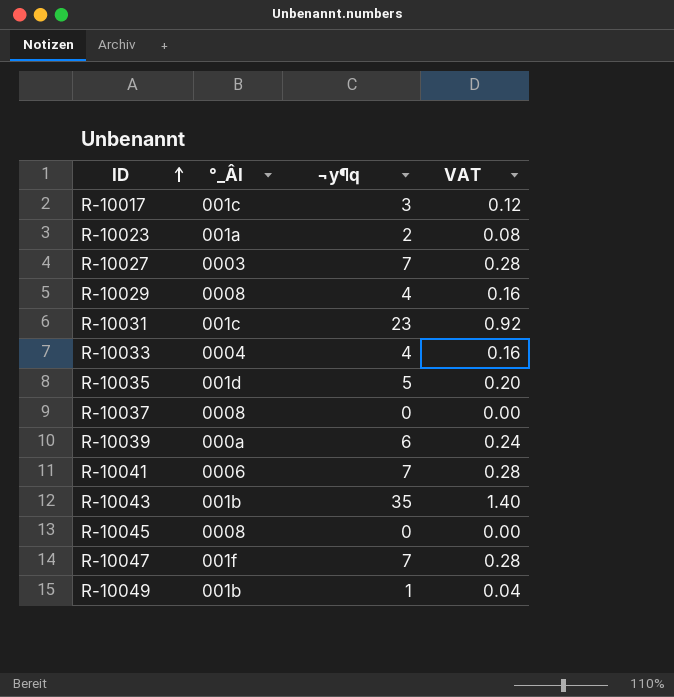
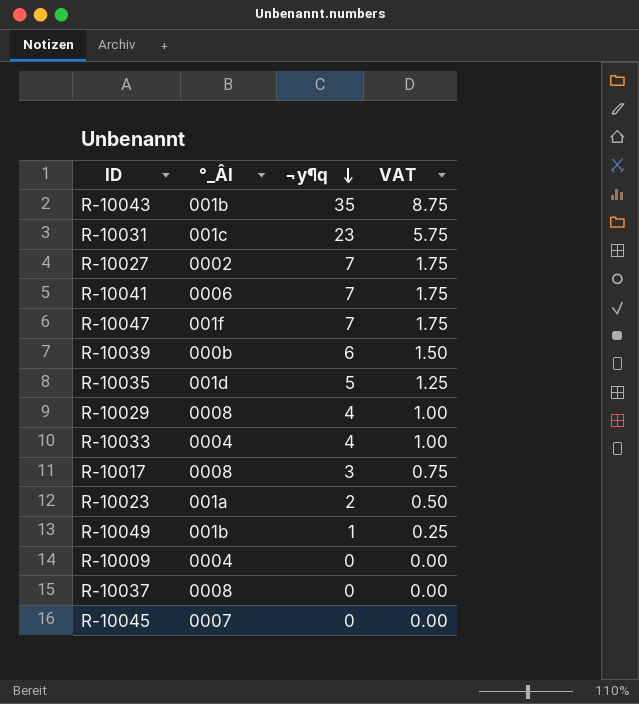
row order: ID ascending -> ¬y¶q descending
column VAT | formula: [¬y¶q] * 0.04 -> [¬y¶q] * 0.25
R-10027 | °_ÂI: 0003 -> 0002
R-10039 | °_ÂI: 000a -> 000b
R-10017 | °_ÂI: 001c -> 0008
row R-10009: none -> 0004 | 0 | 0.00
R-10045 | °_ÂI: 0008 -> 0007

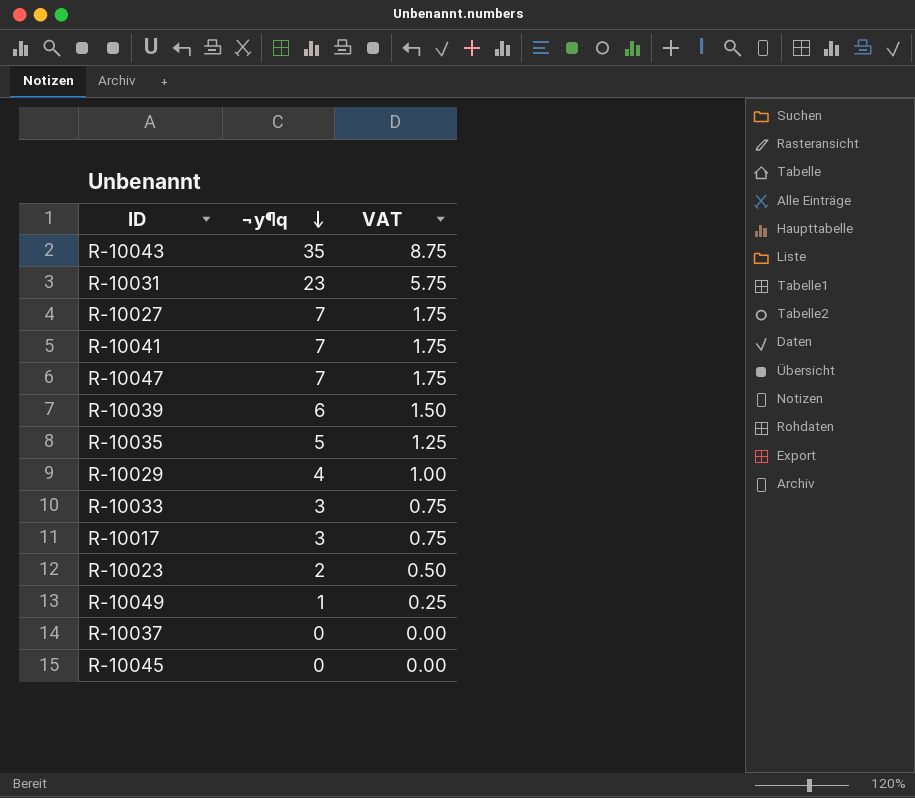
column °_ÂI | position: 2 -> none
row R-10009: 0004 | 0 | 0.00 -> none
R-10033 | ¬y¶q: 4 -> 3
R-10033 | VAT: 1.00 -> 0.75

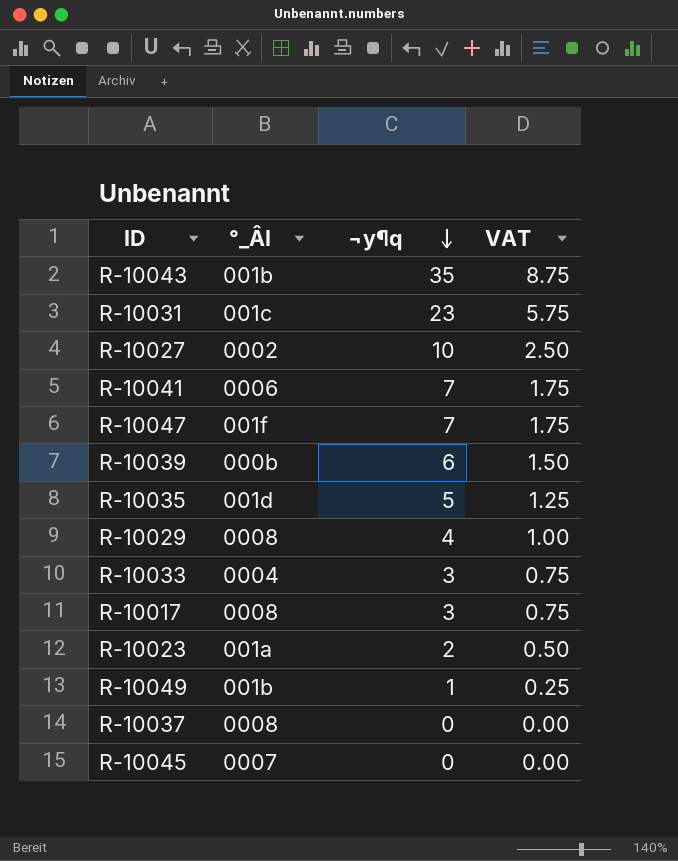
column °_ÂI | position: none -> 2
R-10027 | ¬y¶q: 7 -> 10
R-10027 | VAT: 1.75 -> 2.50

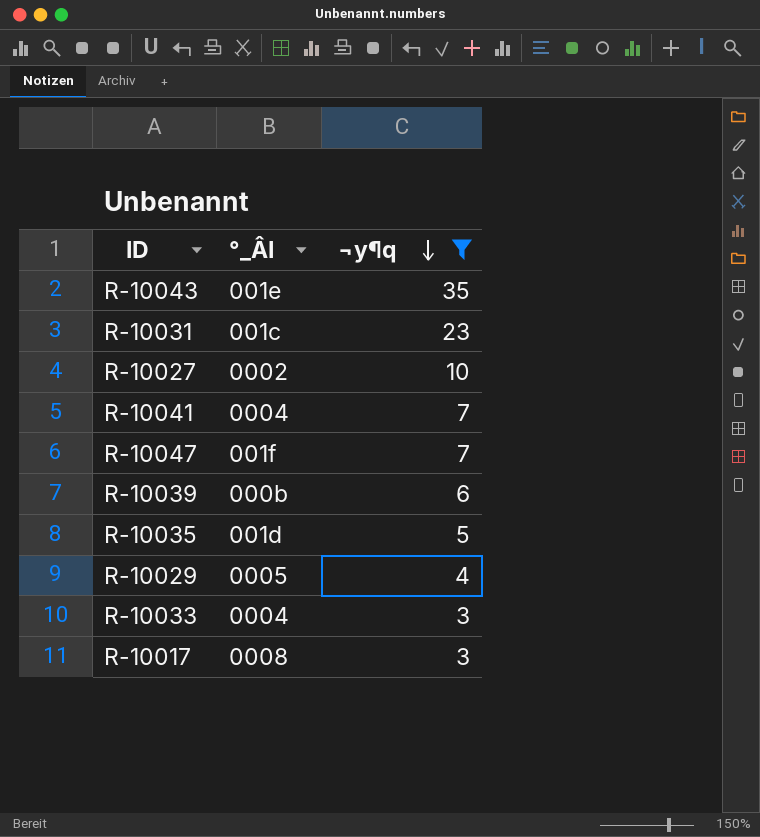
filter: none -> ¬y¶q >= 3
column VAT | formula: [¬y¶q] * 0.25 -> none
R-10043 | °_ÂI: 001b -> 001e
R-10041 | °_ÂI: 0006 -> 0004
R-10029 | °_ÂI: 0008 -> 0005

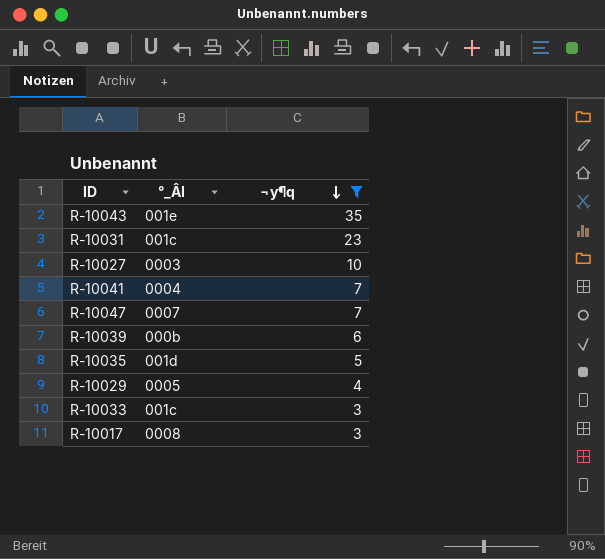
R-10027 | °_ÂI: 0002 -> 0003
R-10047 | °_ÂI: 001f -> 0007
R-10033 | °_ÂI: 0004 -> 001c

